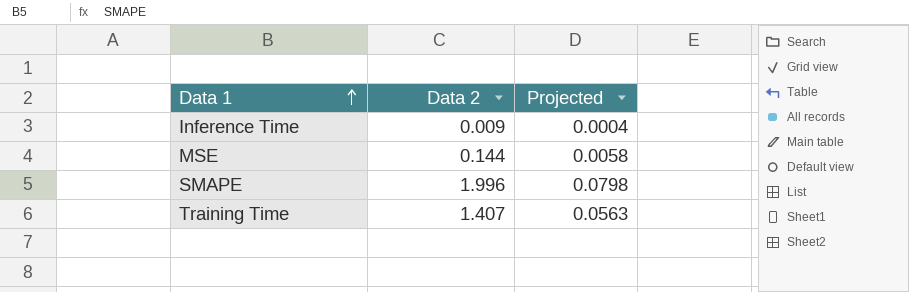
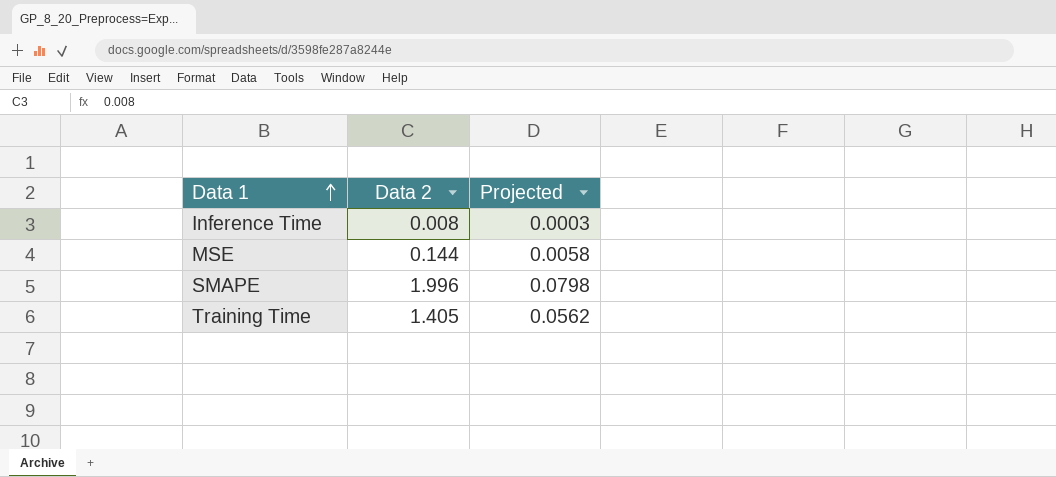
Inference Time | Data 2: 0.009 -> 0.008
Inference Time | Projected: 0.0004 -> 0.0003
Training Time | Data 2: 1.407 -> 1.405
Training Time | Projected: 0.0563 -> 0.0562

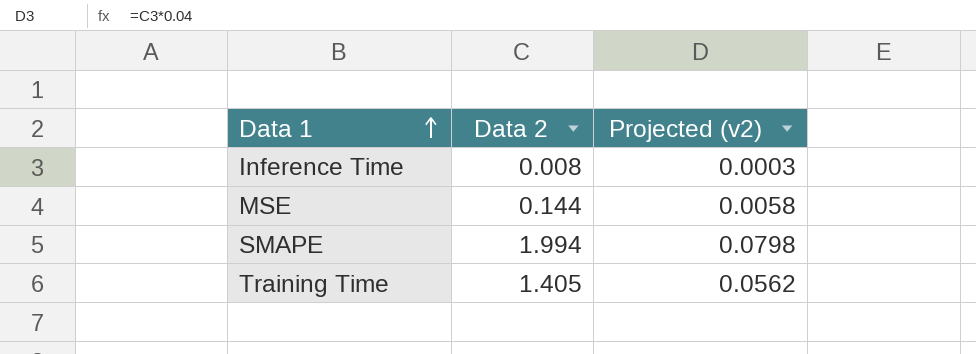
column name: Projected -> Projected (v2)
SMAPE | Data 2: 1.996 -> 1.994

